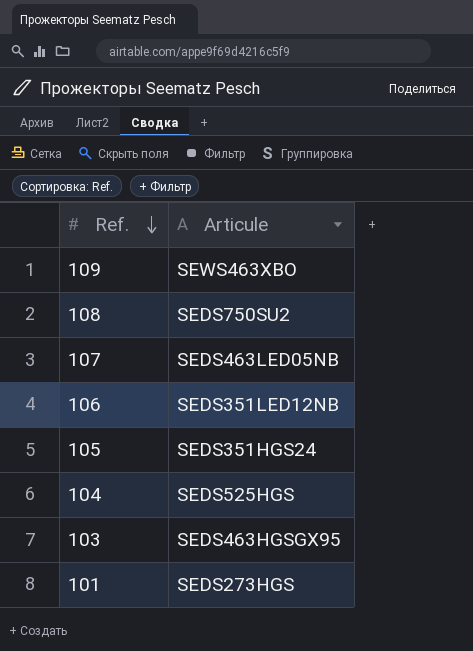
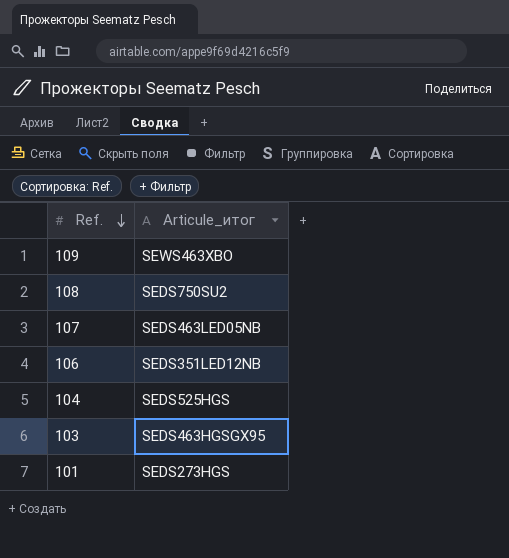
column name: Articule -> Articule_итог
row 105: SEDS351HGS24 -> none

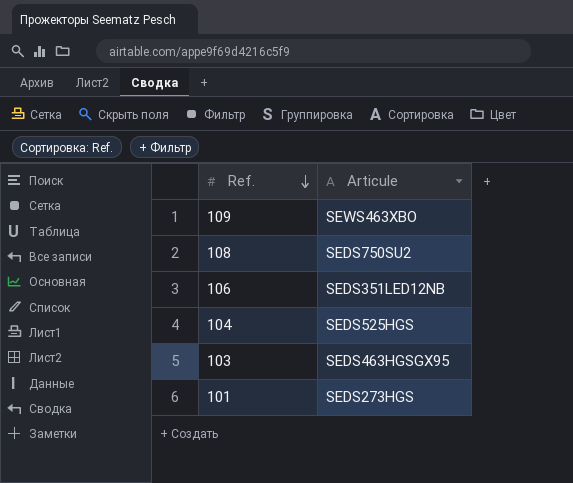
column name: Articule_итог -> Articule
row 107: SEDS463LED05NB -> none

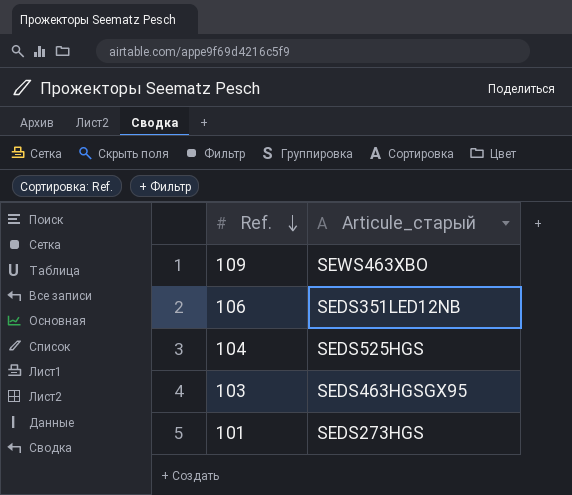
column name: Articule -> Articule_старый
row 108: SEDS750SU2 -> none

